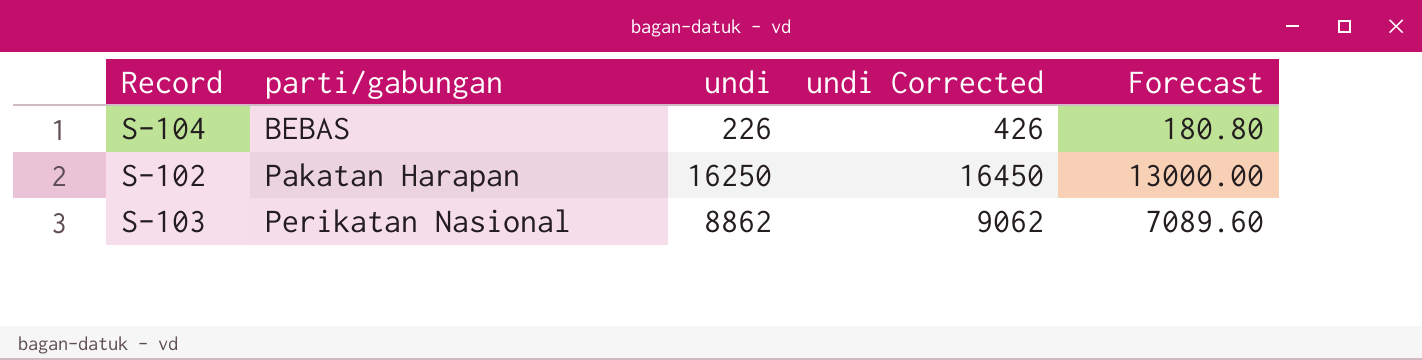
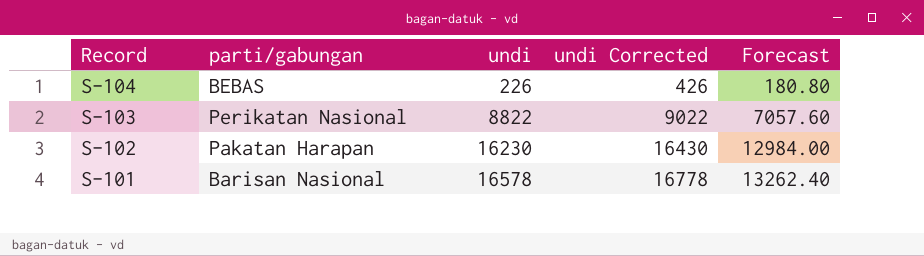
row order: parti/gabungan ascending -> Record descending
S-103 | undi: 8862 -> 8822
S-103 | undi Corrected: 9062 -> 9022
S-103 | Forecast: 7089.60 -> 7057.60
S-102 | undi: 16250 -> 16230
S-102 | undi Corrected: 16450 -> 16430
S-102 | Forecast: 13000.00 -> 12984.00
row S-101: none -> Barisan Nasional | 16578 | 16778 | 13262.40

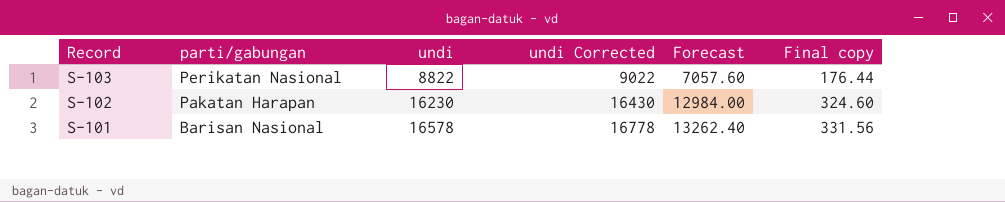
column Final copy | formula: none -> [undi] * 0.02
row S-104: BEBAS | 226 | 426 | 180.80 -> none

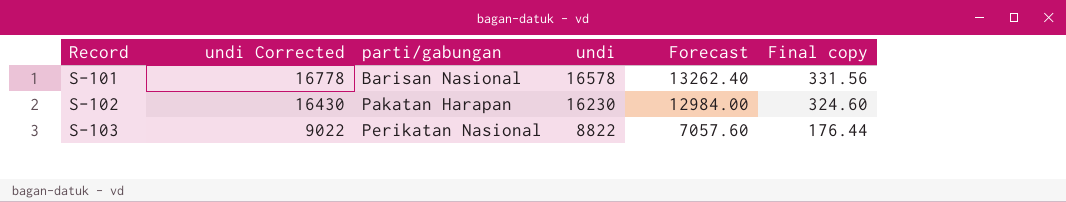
row order: Record descending -> Record ascending
column undi Corrected | position: 4 -> 2

